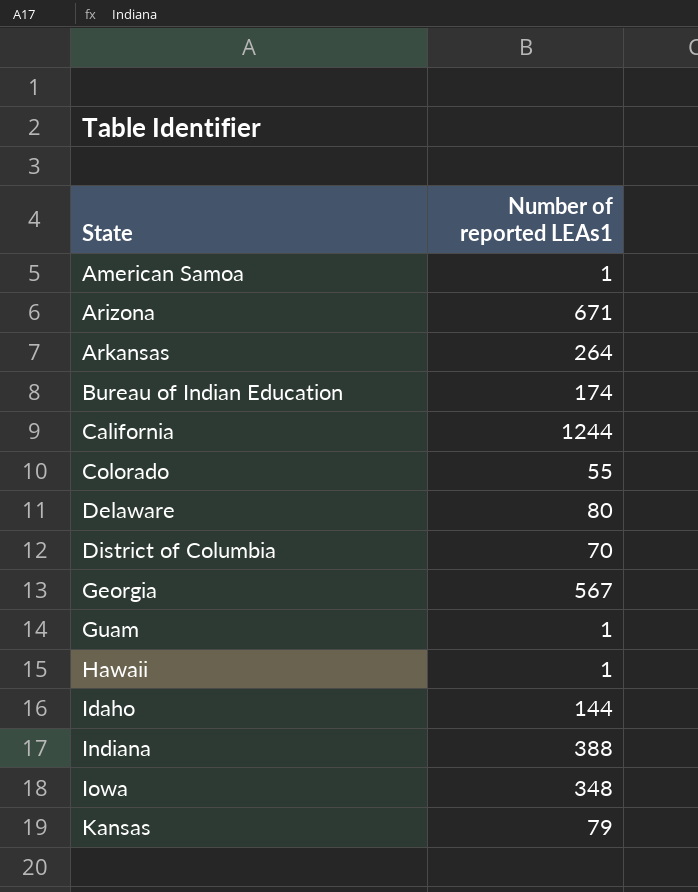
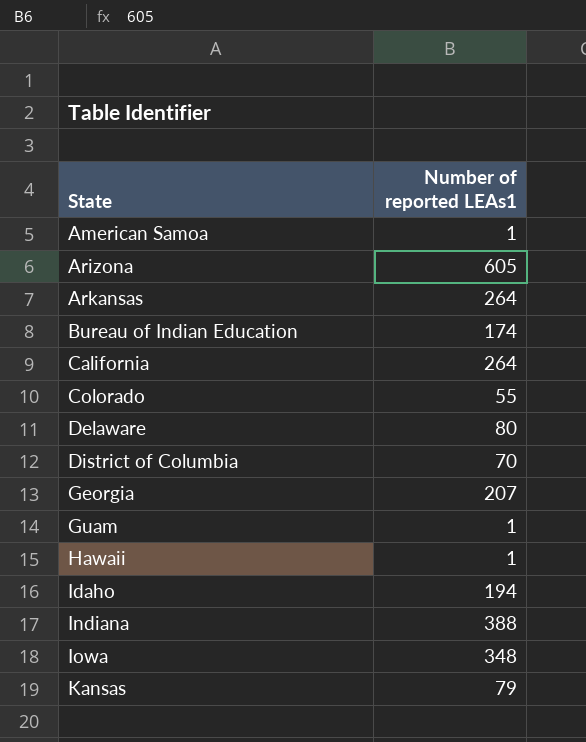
Arizona | Number of reported LEAs1: 671 -> 605
California | Number of reported LEAs1: 1244 -> 264
Georgia | Number of reported LEAs1: 567 -> 207
Idaho | Number of reported LEAs1: 144 -> 194

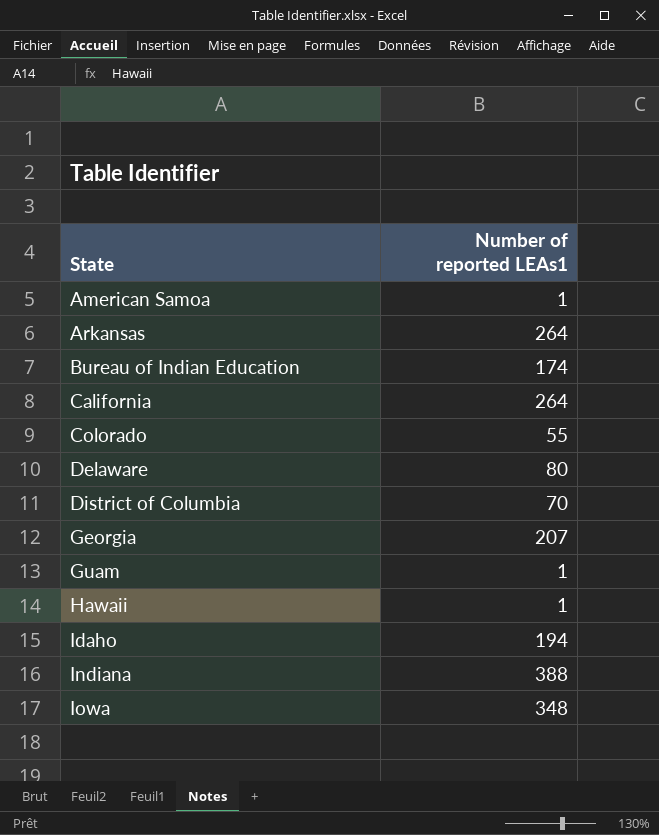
row Arizona: 605 -> none
row Kansas: 79 -> none

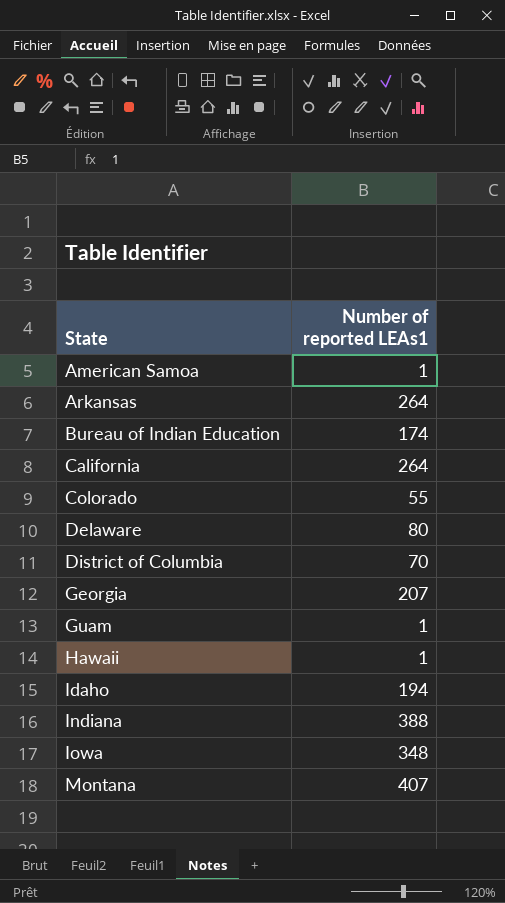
row Montana: none -> 407

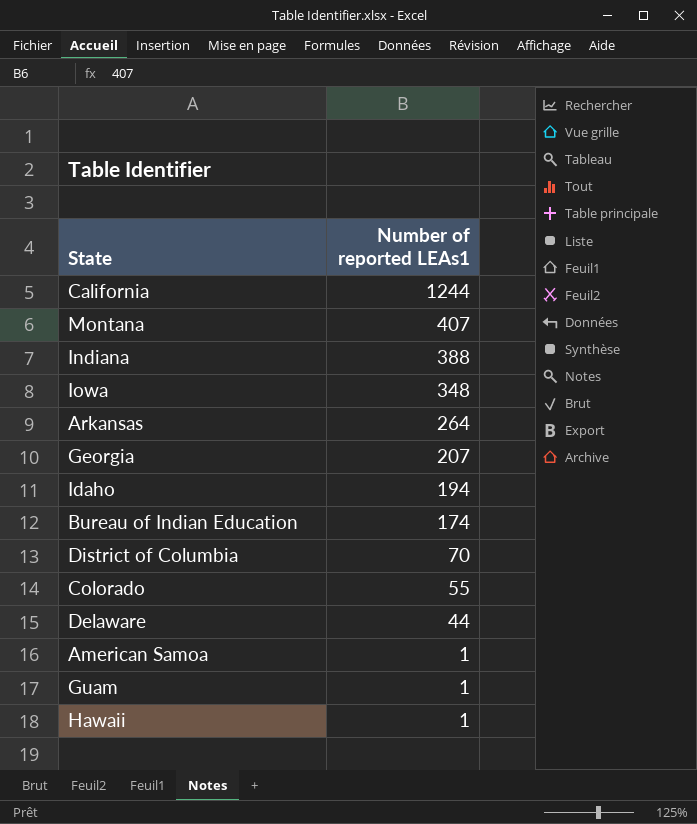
row order: State ascending -> Number of reported LEAs1 descending
California | Number of reported LEAs1: 264 -> 1244
Delaware | Number of reported LEAs1: 80 -> 44

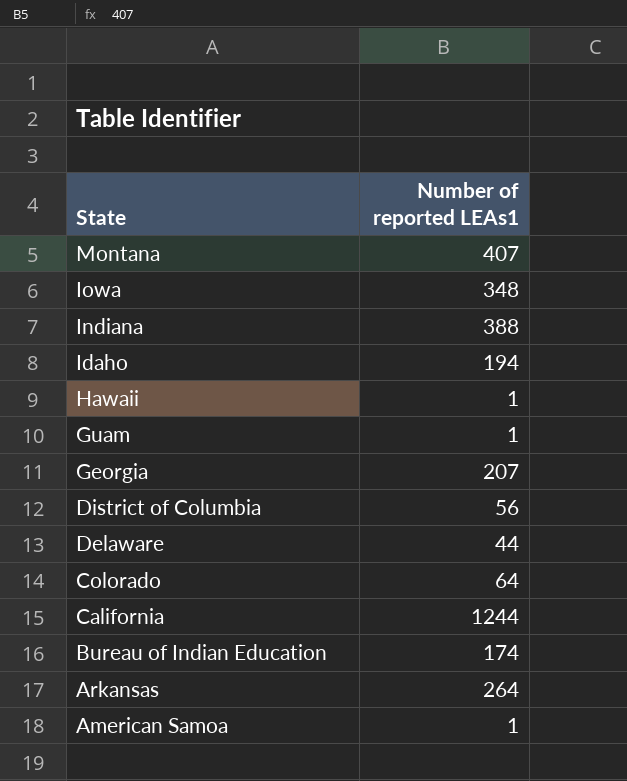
row order: Number of reported LEAs1 descending -> State descending
District of Columbia | Number of reported LEAs1: 70 -> 56
Colorado | Number of reported LEAs1: 55 -> 64

